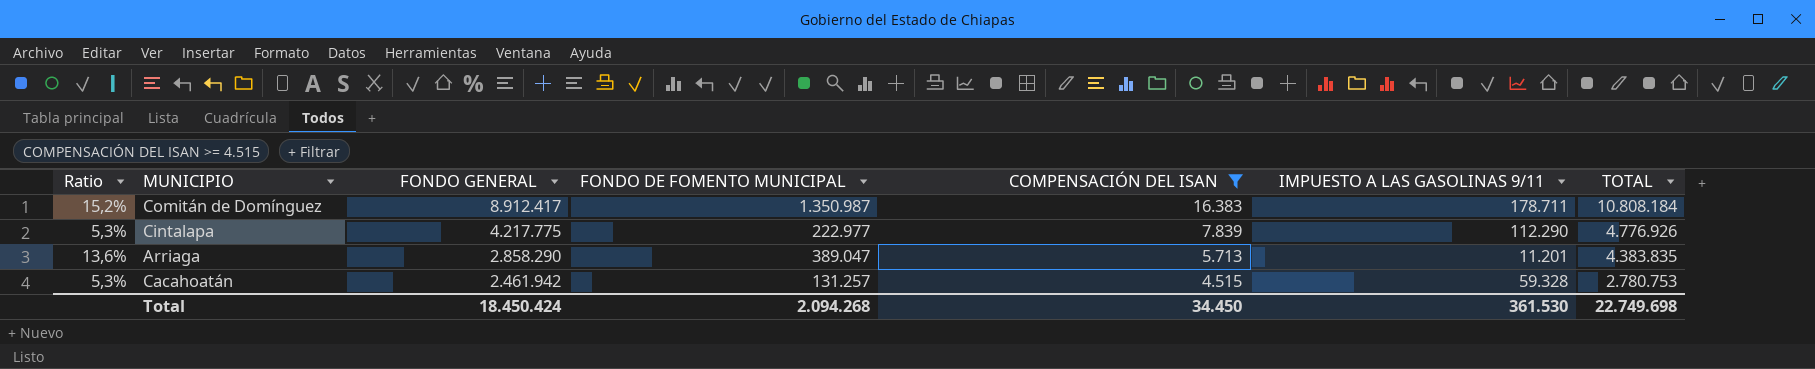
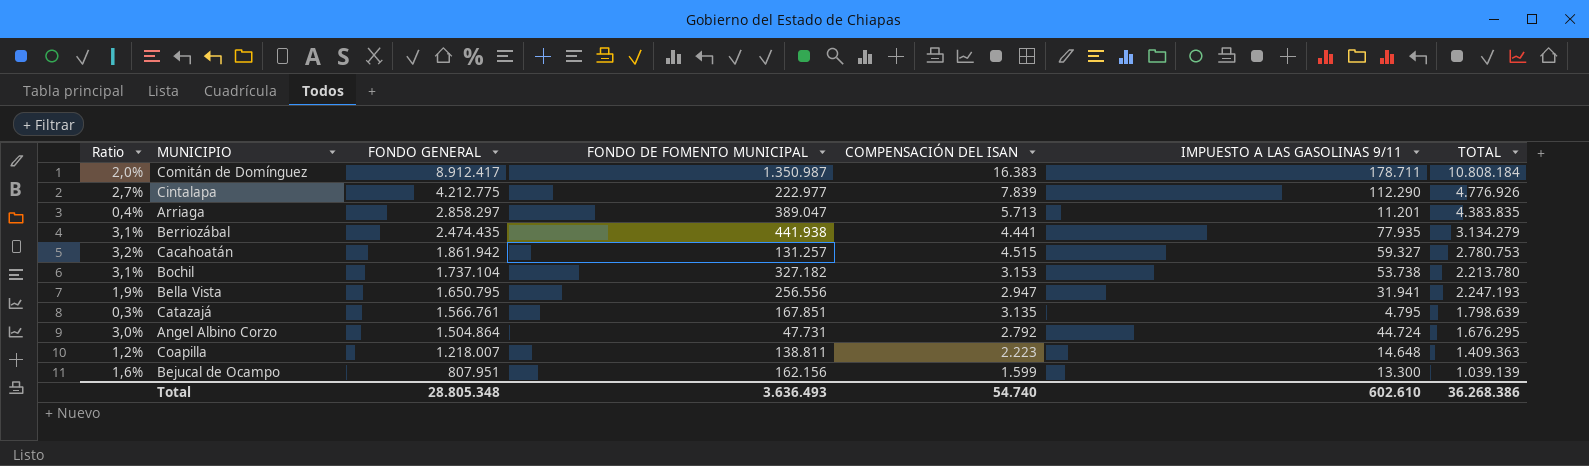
filter: COMPENSACIÓN DEL ISAN >= 4.515 -> none
column Ratio | formula: [FONDO DE FOMENTO MUNICIPAL] / [FONDO GENERAL] -> [IMPUESTO A LAS GASOLINAS 9/11] / [FONDO GENERAL]
Cintalapa | FONDO GENERAL: 4.217.775 -> 4.212.775
Arriaga | FONDO GENERAL: 2.858.290 -> 2.858.297
Cacahoatán | FONDO GENERAL: 2.461.942 -> 1.861.942
Cacahoatán | IMPUESTO A LAS GASOLINAS 9/11: 59.328 -> 59.327
Total | FONDO GENERAL: 18.450.424 -> 28.805.348
Total | FONDO DE FOMENTO MUNICIPAL: 2.094.268 -> 3.636.493
Total | COMPENSACIÓN DEL ISAN: 34.450 -> 54.740
Total | IMPUESTO A LAS GASOLINAS 9/11: 361.530 -> 602.610
Total | TOTAL: 22.749.698 -> 36.268.386

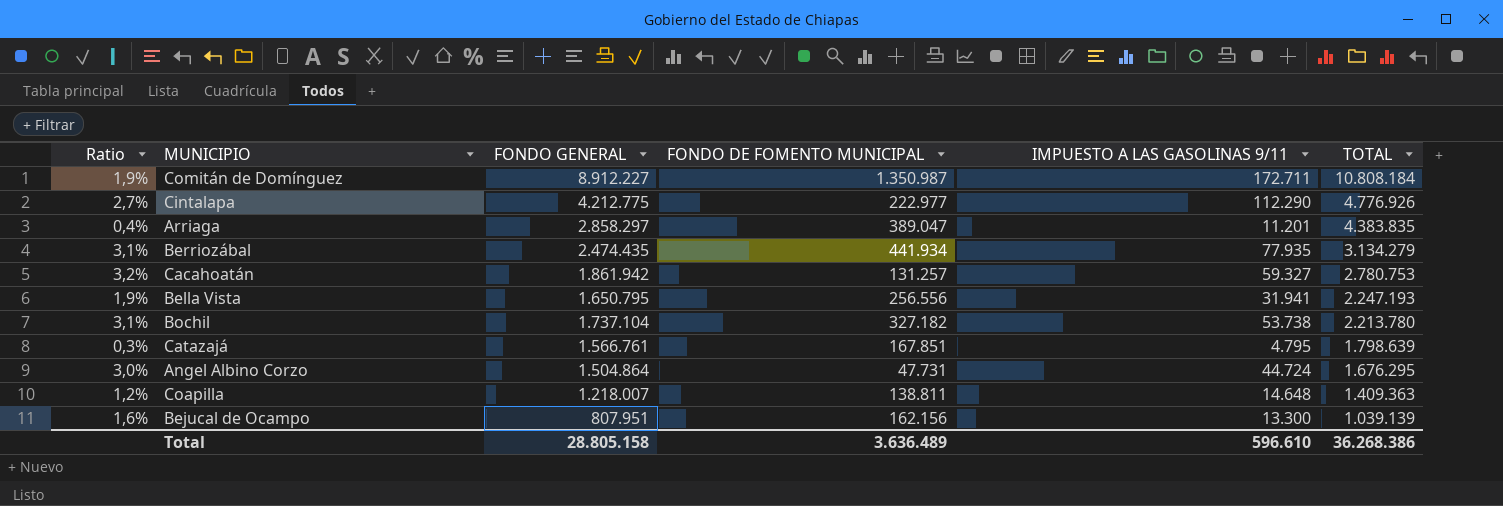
row order: FONDO GENERAL descending -> TOTAL descending
column COMPENSACIÓN DEL ISAN | position: 5 -> none
Comitán de Domínguez | Ratio: 2,0% -> 1,9%
Comitán de Domínguez | FONDO GENERAL: 8.912.417 -> 8.912.227
Comitán de Domínguez | IMPUESTO A LAS GASOLINAS 9/11: 178.711 -> 172.711
Berriozábal | FONDO DE FOMENTO MUNICIPAL: 441.938 -> 441.934
Total | FONDO GENERAL: 28.805.348 -> 28.805.158
Total | FONDO DE FOMENTO MUNICIPAL: 3.636.493 -> 3.636.489
Total | IMPUESTO A LAS GASOLINAS 9/11: 602.610 -> 596.610

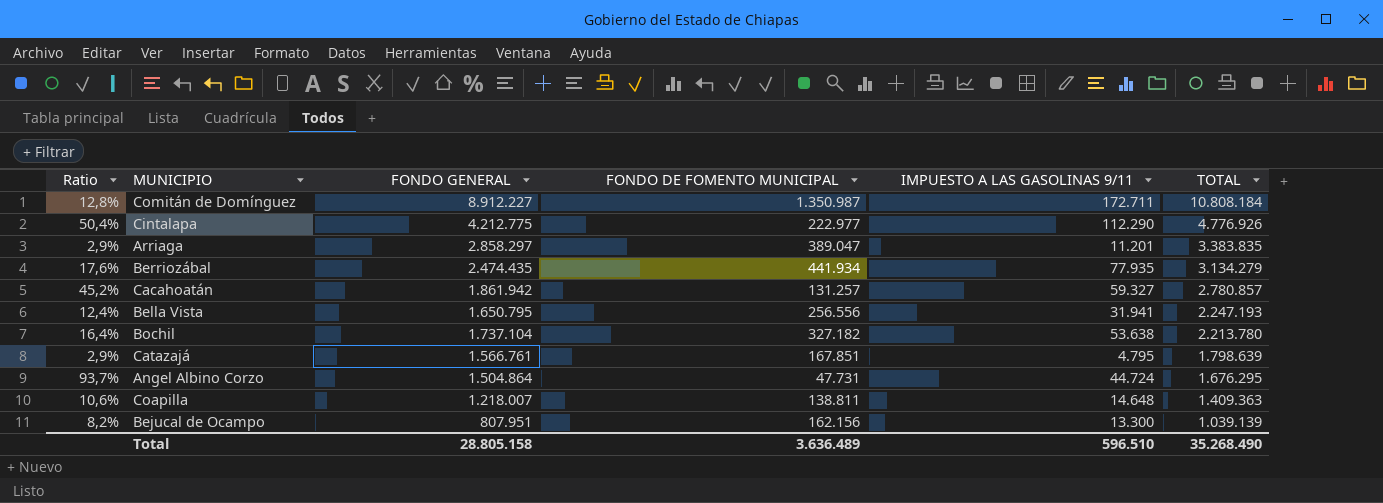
column Ratio | formula: [IMPUESTO A LAS GASOLINAS 9/11] / [FONDO GENERAL] -> [IMPUESTO A LAS GASOLINAS 9/11] / [FONDO DE FOMENTO MUNICIPAL]
Arriaga | TOTAL: 4.383.835 -> 3.383.835
Cacahoatán | TOTAL: 2.780.753 -> 2.780.857
Bochil | IMPUESTO A LAS GASOLINAS 9/11: 53.738 -> 53.638
Total | IMPUESTO A LAS GASOLINAS 9/11: 596.610 -> 596.510
Total | TOTAL: 36.268.386 -> 35.268.490

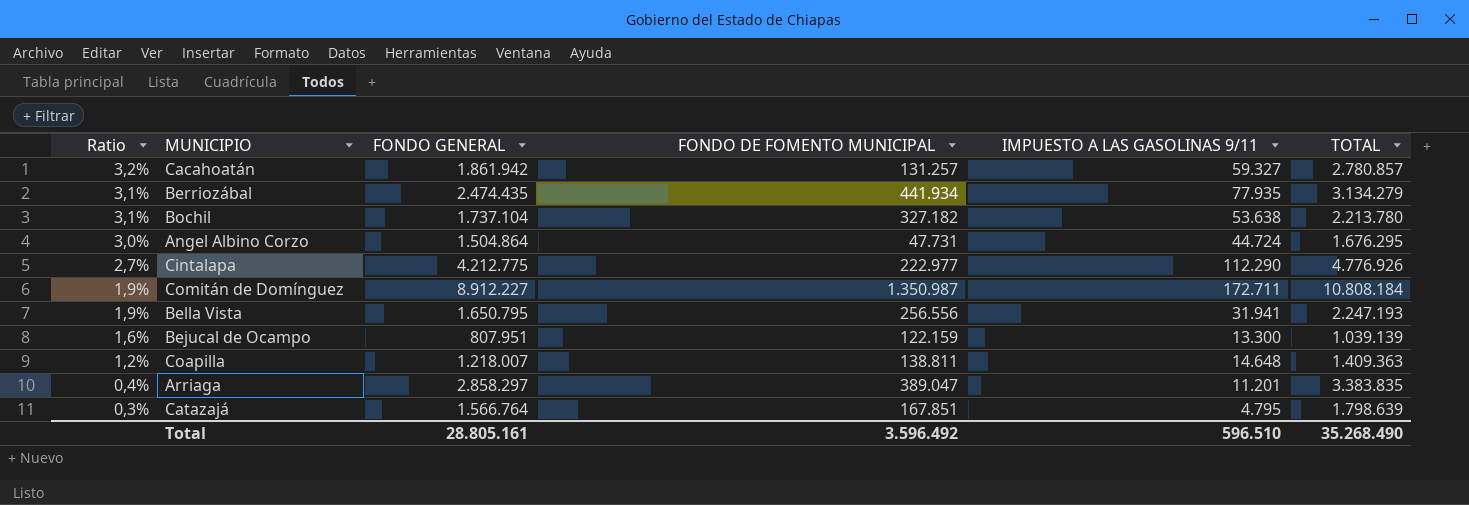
row order: TOTAL descending -> Ratio descending
column Ratio | formula: [IMPUESTO A LAS GASOLINAS 9/11] / [FONDO DE FOMENTO MUNICIPAL] -> [IMPUESTO A LAS GASOLINAS 9/11] / [FONDO GENERAL]
Bejucal de Ocampo | FONDO DE FOMENTO MUNICIPAL: 162.156 -> 122.159
Catazajá | FONDO GENERAL: 1.566.761 -> 1.566.764
Total | FONDO GENERAL: 28.805.158 -> 28.805.161
Total | FONDO DE FOMENTO MUNICIPAL: 3.636.489 -> 3.596.492

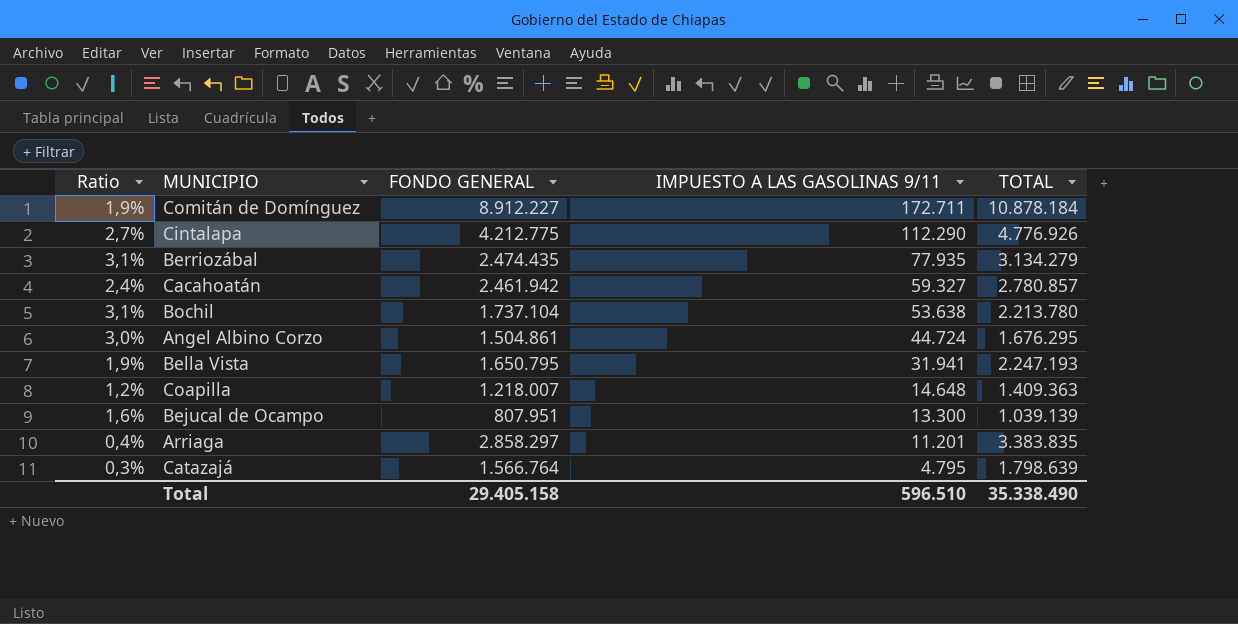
row order: Ratio descending -> IMPUESTO A LAS GASOLINAS 9/11 descending
column FONDO DE FOMENTO MUNICIPAL | position: 4 -> none
Comitán de Domínguez | TOTAL: 10.808.184 -> 10.878.184
Cacahoatán | Ratio: 3,2% -> 2,4%
Cacahoatán | FONDO GENERAL: 1.861.942 -> 2.461.942
Angel Albino Corzo | FONDO GENERAL: 1.504.864 -> 1.504.861
Total | FONDO GENERAL: 28.805.161 -> 29.405.158
Total | TOTAL: 35.268.490 -> 35.338.490

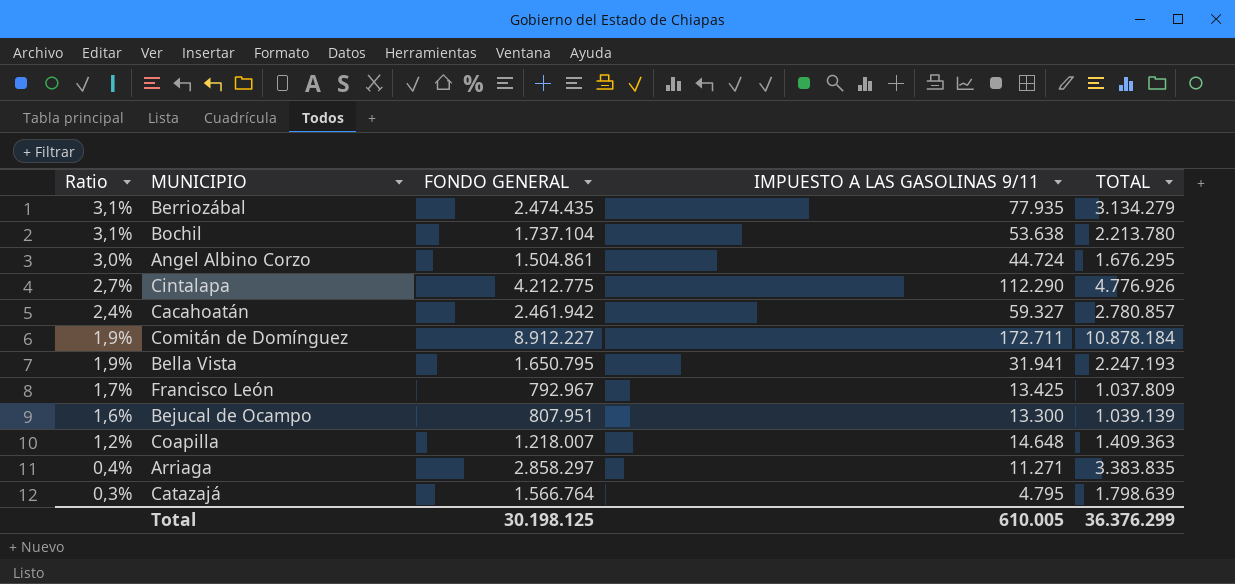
row order: IMPUESTO A LAS GASOLINAS 9/11 descending -> Ratio descending
row Francisco León: none -> 1,7% | 792.967 | 13.425 | 1.037.809
Arriaga | IMPUESTO A LAS GASOLINAS 9/11: 11.201 -> 11.271
Total | FONDO GENERAL: 29.405.158 -> 30.198.125
Total | IMPUESTO A LAS GASOLINAS 9/11: 596.510 -> 610.005
Total | TOTAL: 35.338.490 -> 36.376.299

